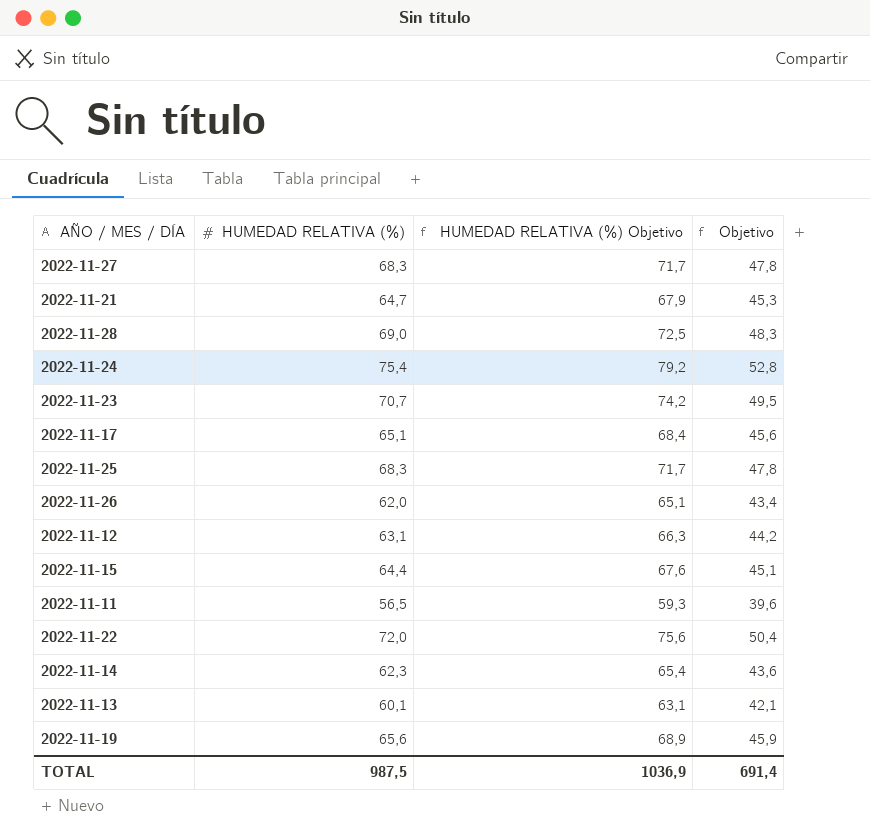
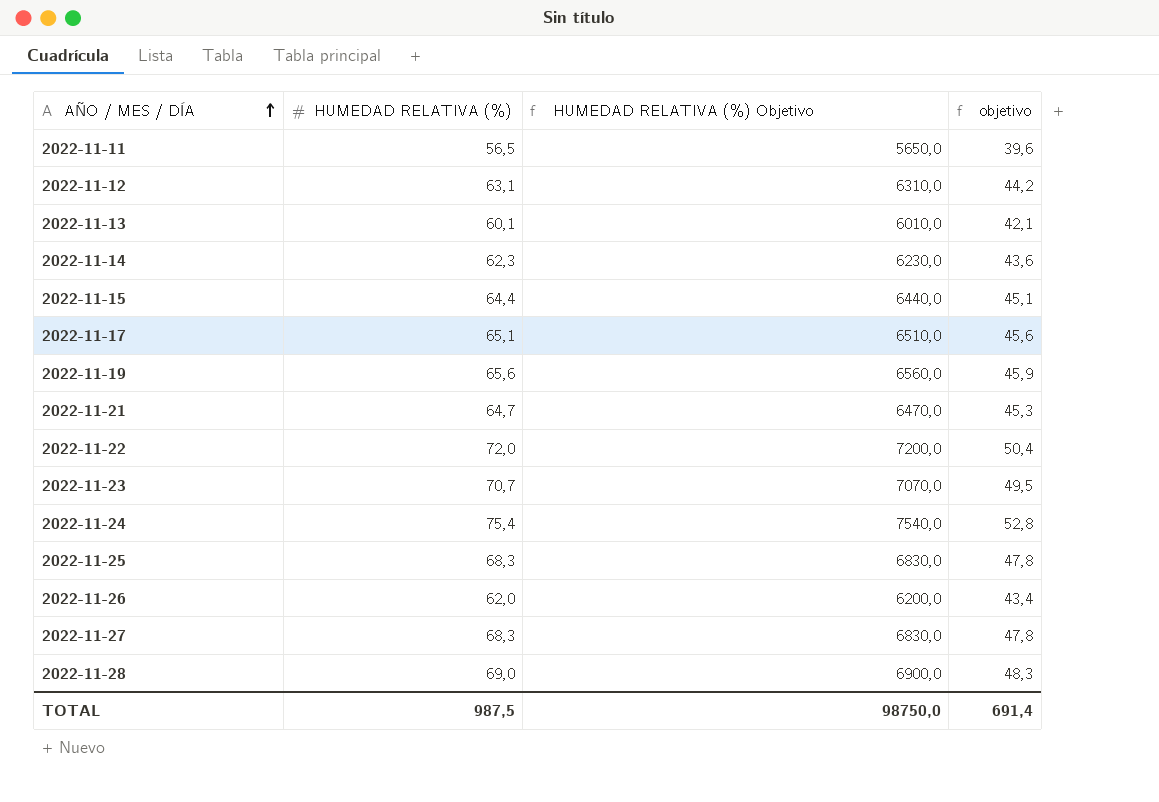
row order: none -> AÑO / MES / DÍA ascending
column HUMEDAD RELATIVA (%) Objetivo | formula: [HUMEDAD RELATIVA (%)] * 1,05 -> [HUMEDAD RELATIVA (%)] * 100
column name: Objetivo -> objetivo
TOTAL | HUMEDAD RELATIVA (%) Objetivo: 1036,9 -> 98750,0

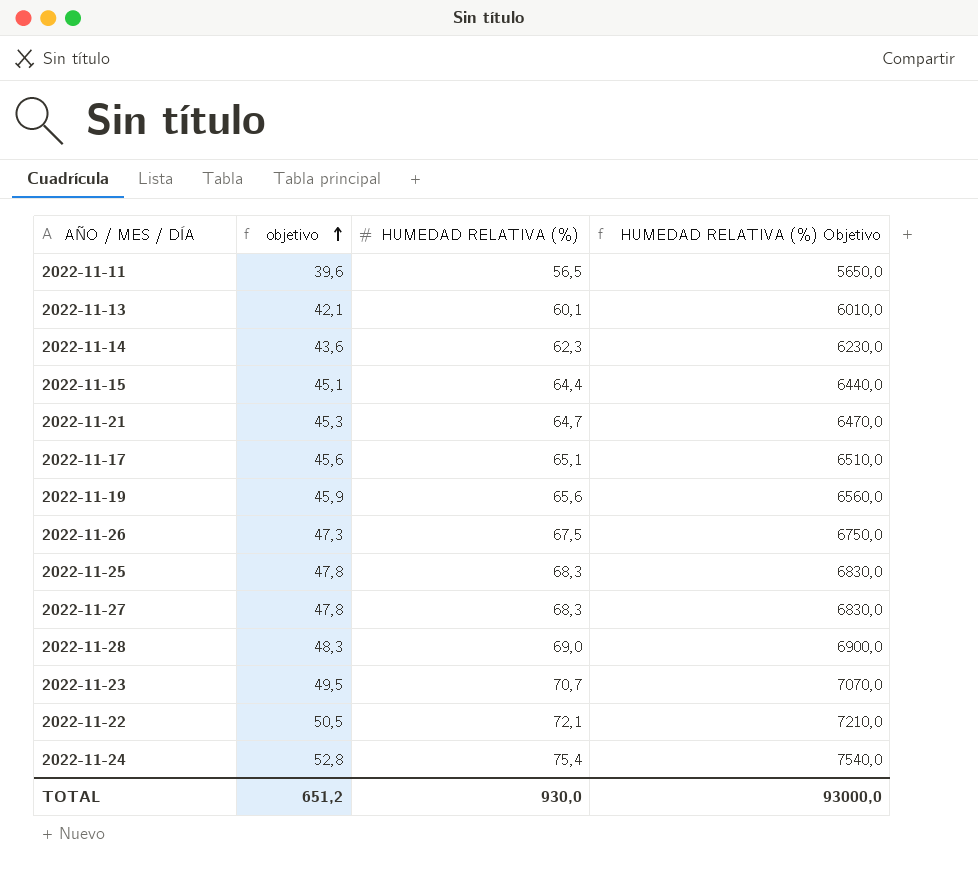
row order: AÑO / MES / DÍA ascending -> objetivo ascending
column objetivo | position: 4 -> 2
row 2022-11-12: 63,1 | 6310,0 | 44,2 -> none
2022-11-26 | objetivo: 43,4 -> 47,3
2022-11-26 | HUMEDAD RELATIVA (%): 62,0 -> 67,5
2022-11-26 | HUMEDAD RELATIVA (%) Objetivo: 6200,0 -> 6750,0
2022-11-22 | objetivo: 50,4 -> 50,5
2022-11-22 | HUMEDAD RELATIVA (%): 72,0 -> 72,1
2022-11-22 | HUMEDAD RELATIVA (%) Objetivo: 7200,0 -> 7210,0
TOTAL | objetivo: 691,4 -> 651,2
TOTAL | HUMEDAD RELATIVA (%): 987,5 -> 930,0
TOTAL | HUMEDAD RELATIVA (%) Objetivo: 98750,0 -> 93000,0

